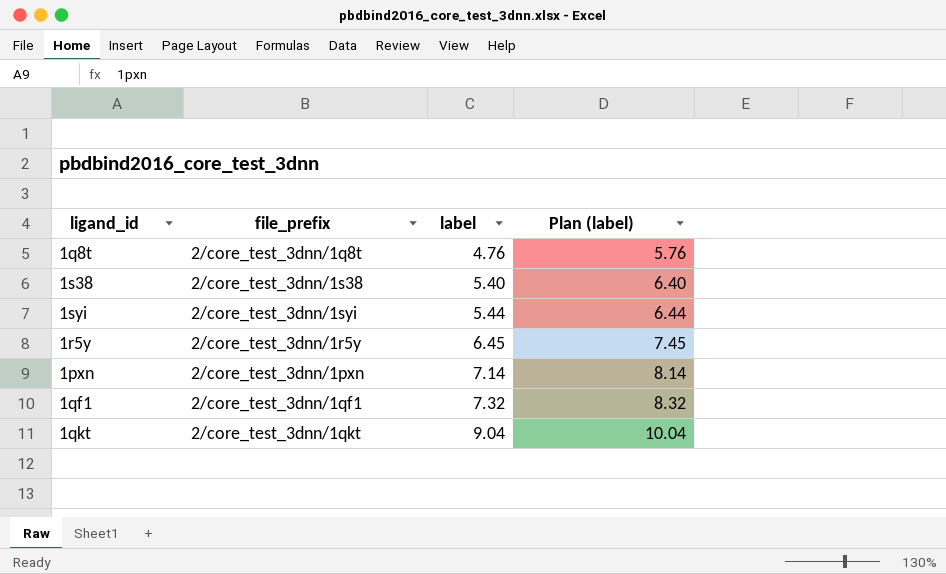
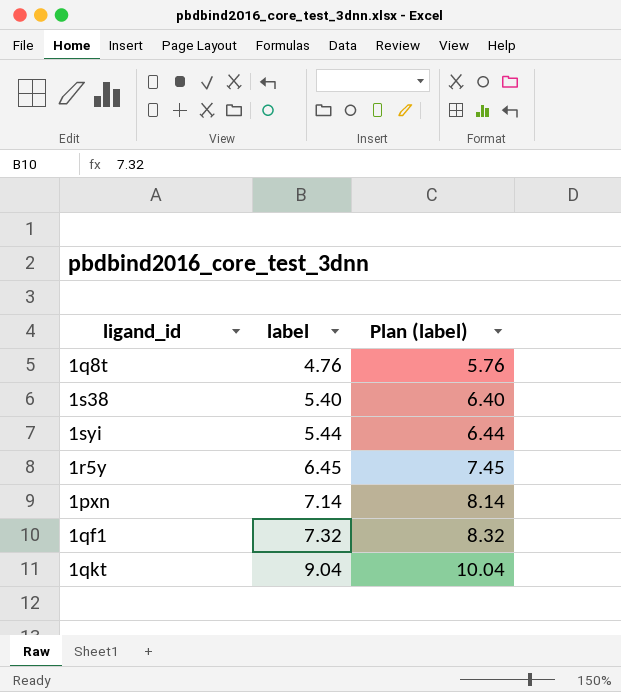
column file_prefix | position: 2 -> none

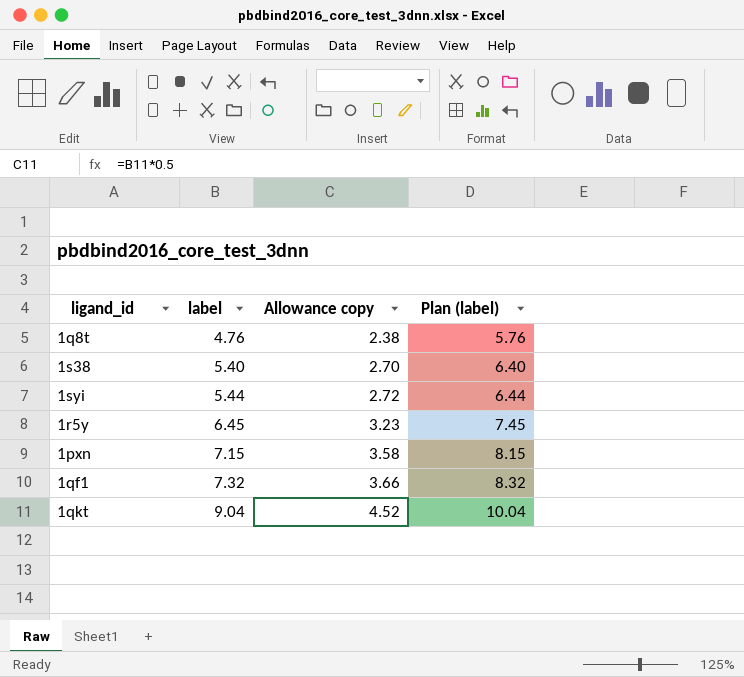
column Allowance copy | formula: none -> [label] * 0.5
1pxn | label: 7.14 -> 7.15
1pxn | Plan (label): 8.14 -> 8.15

